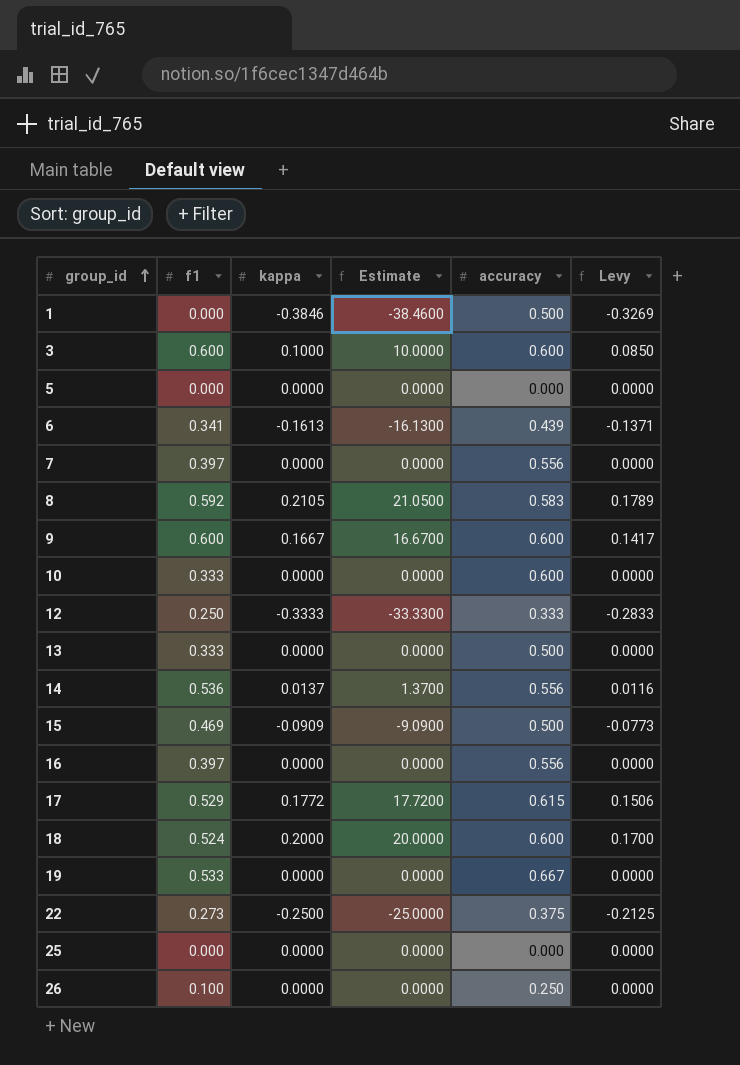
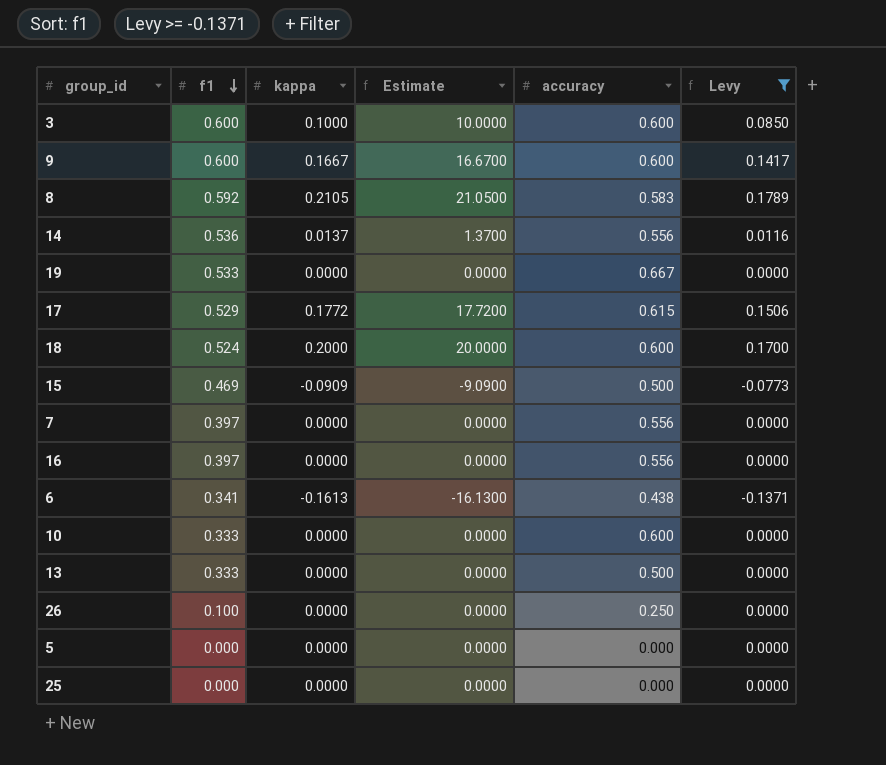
filter: none -> Levy >= -0.1371
row order: group_id ascending -> f1 descending
6 | accuracy: 0.439 -> 0.438

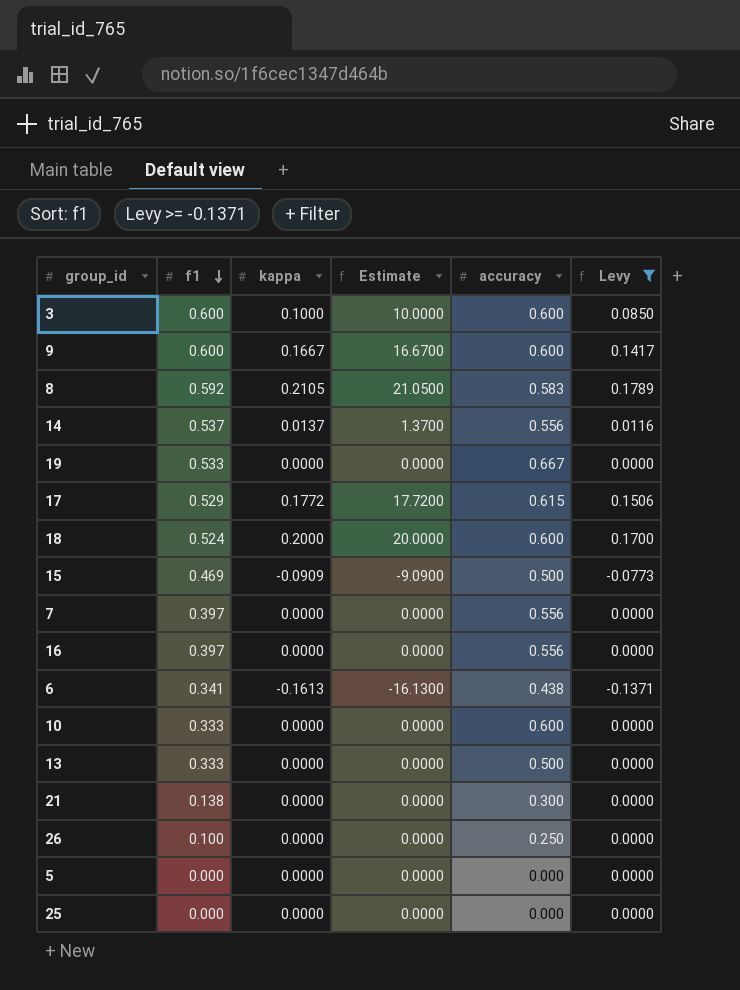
14 | f1: 0.536 -> 0.537
row 21: none -> 0.138 | 0.0000 | 0.0000 | 0.300 | 0.0000

